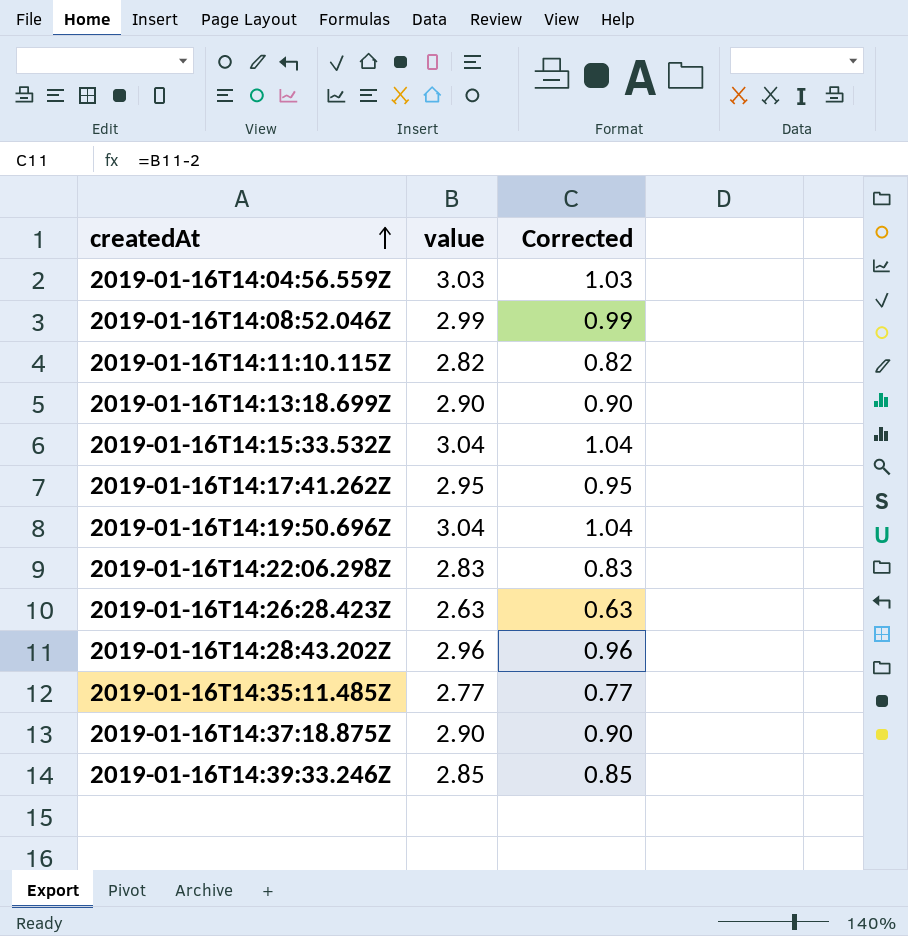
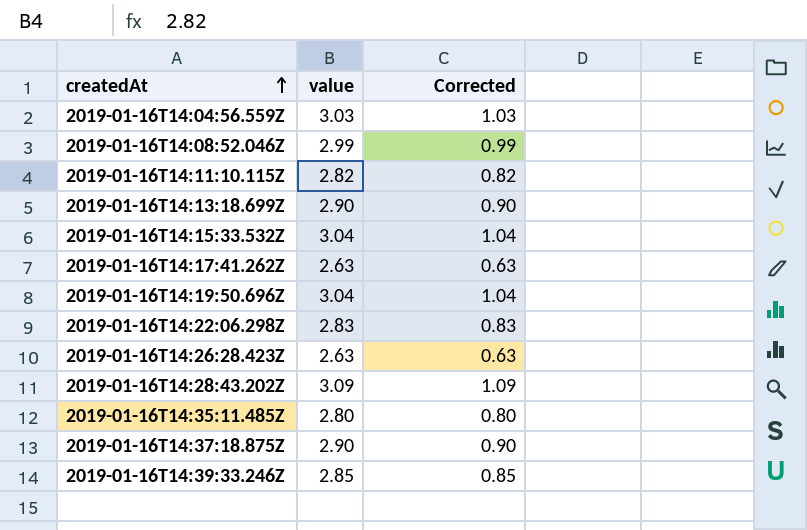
2019-01-16T14:17:41.262Z | value: 2.95 -> 2.63
2019-01-16T14:17:41.262Z | Corrected: 0.95 -> 0.63
2019-01-16T14:28:43.202Z | value: 2.96 -> 3.09
2019-01-16T14:28:43.202Z | Corrected: 0.96 -> 1.09
2019-01-16T14:35:11.485Z | value: 2.77 -> 2.80
2019-01-16T14:35:11.485Z | Corrected: 0.77 -> 0.80

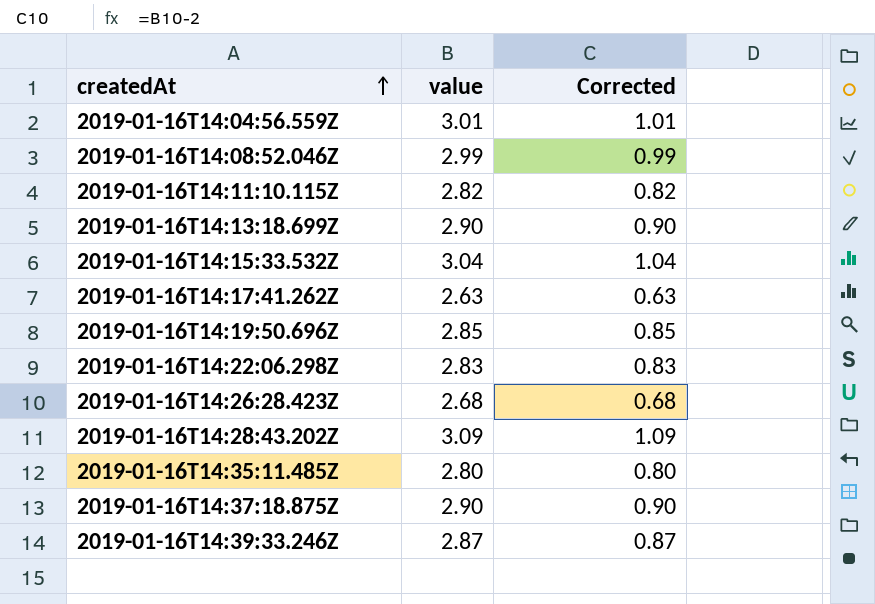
2019-01-16T14:04:56.559Z | value: 3.03 -> 3.01
2019-01-16T14:04:56.559Z | Corrected: 1.03 -> 1.01
2019-01-16T14:19:50.696Z | value: 3.04 -> 2.85
2019-01-16T14:19:50.696Z | Corrected: 1.04 -> 0.85
2019-01-16T14:26:28.423Z | value: 2.63 -> 2.68
2019-01-16T14:26:28.423Z | Corrected: 0.63 -> 0.68
2019-01-16T14:39:33.246Z | value: 2.85 -> 2.87
2019-01-16T14:39:33.246Z | Corrected: 0.85 -> 0.87

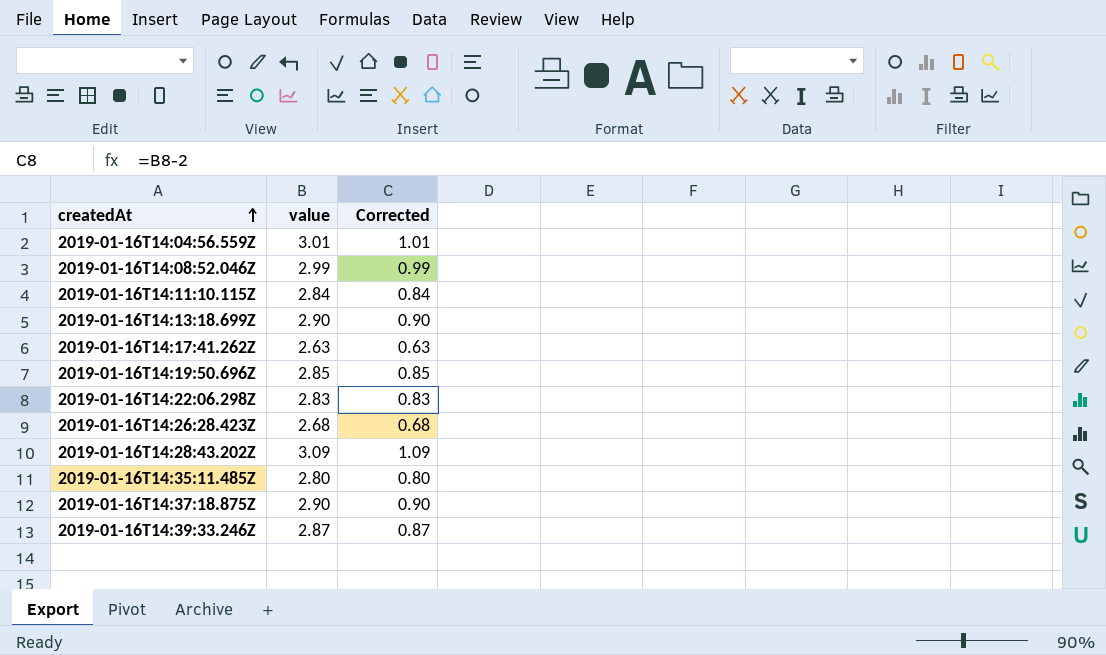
row 2019-01-16T14:15:33.532Z: 3.04 | 1.04 -> none
2019-01-16T14:11:10.115Z | value: 2.82 -> 2.84
2019-01-16T14:11:10.115Z | Corrected: 0.82 -> 0.84

